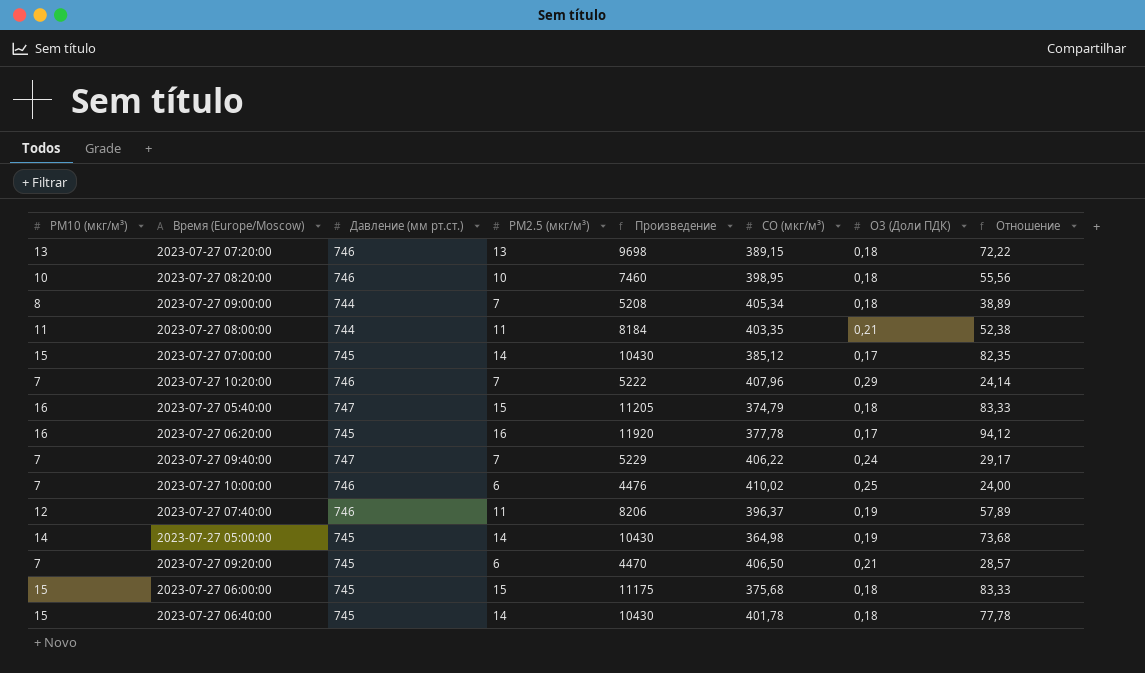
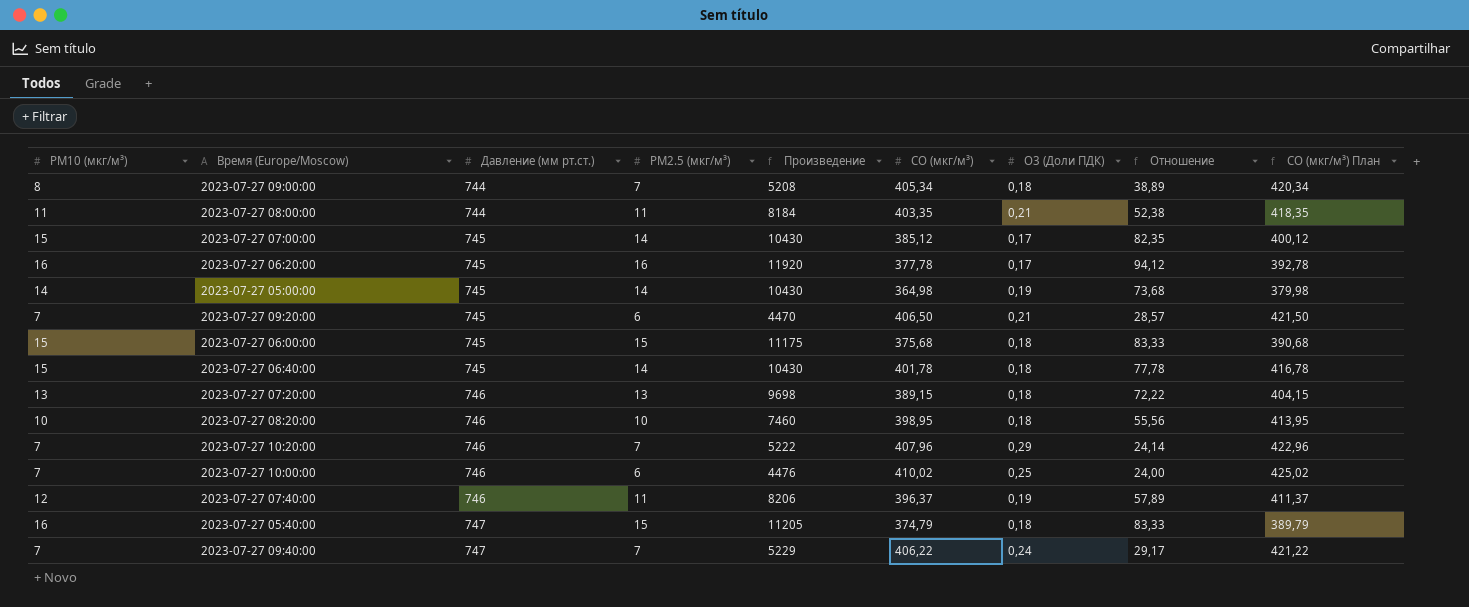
row order: none -> Давление (мм рт.ст.) ascending
column CO (мкг/м³) План | formula: none -> [CO (мкг/м³)] + 15

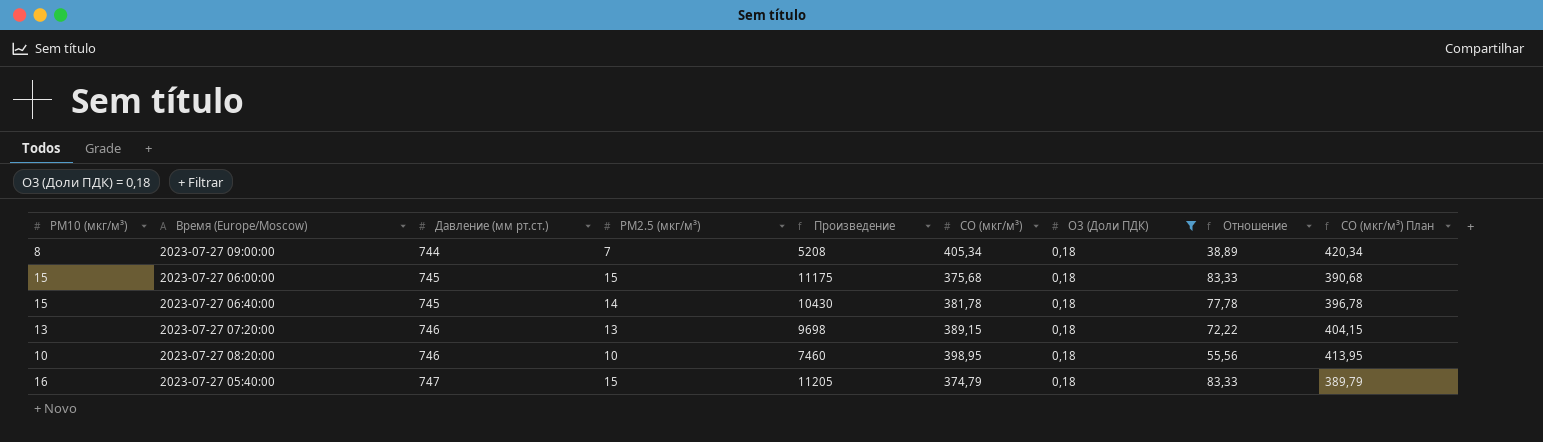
filter: none -> O3 (Доли ПДК) = 0,18
2023-07-27 06:40:00 | CO (мкг/м³): 401,78 -> 381,78
2023-07-27 06:40:00 | CO (мкг/м³) План: 416,78 -> 396,78

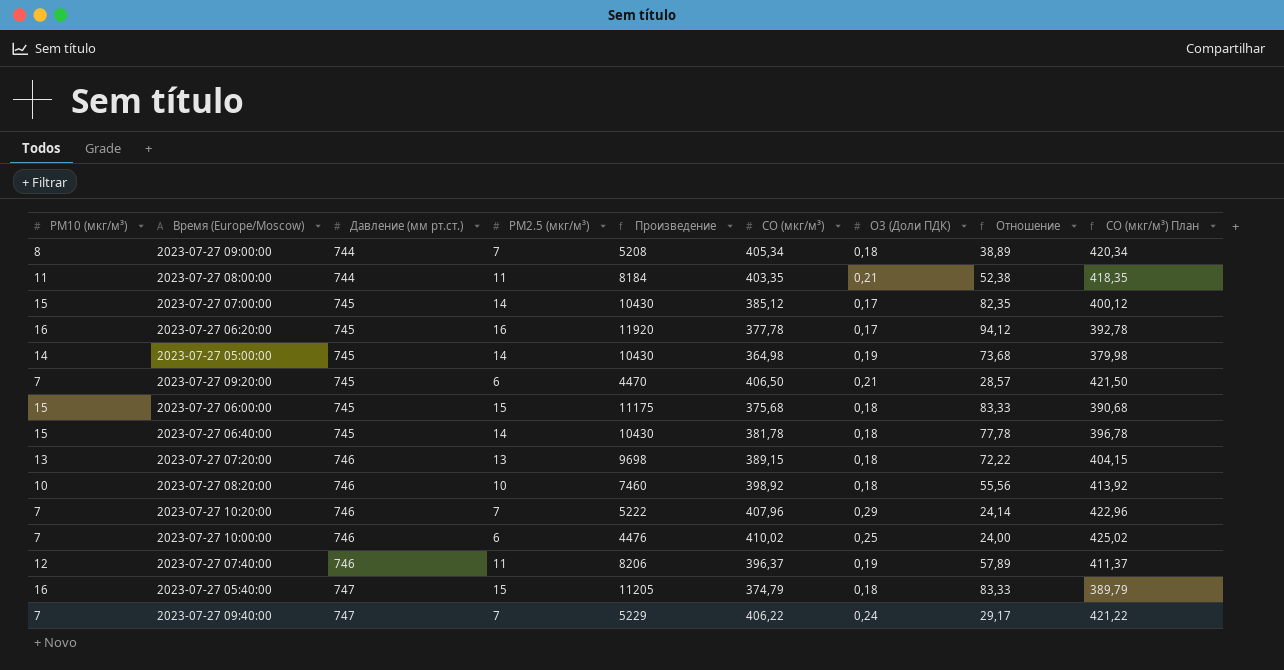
filter: O3 (Доли ПДК) = 0,18 -> none
2023-07-27 08:20:00 | CO (мкг/м³): 398,95 -> 398,92
2023-07-27 08:20:00 | CO (мкг/м³) План: 413,95 -> 413,92

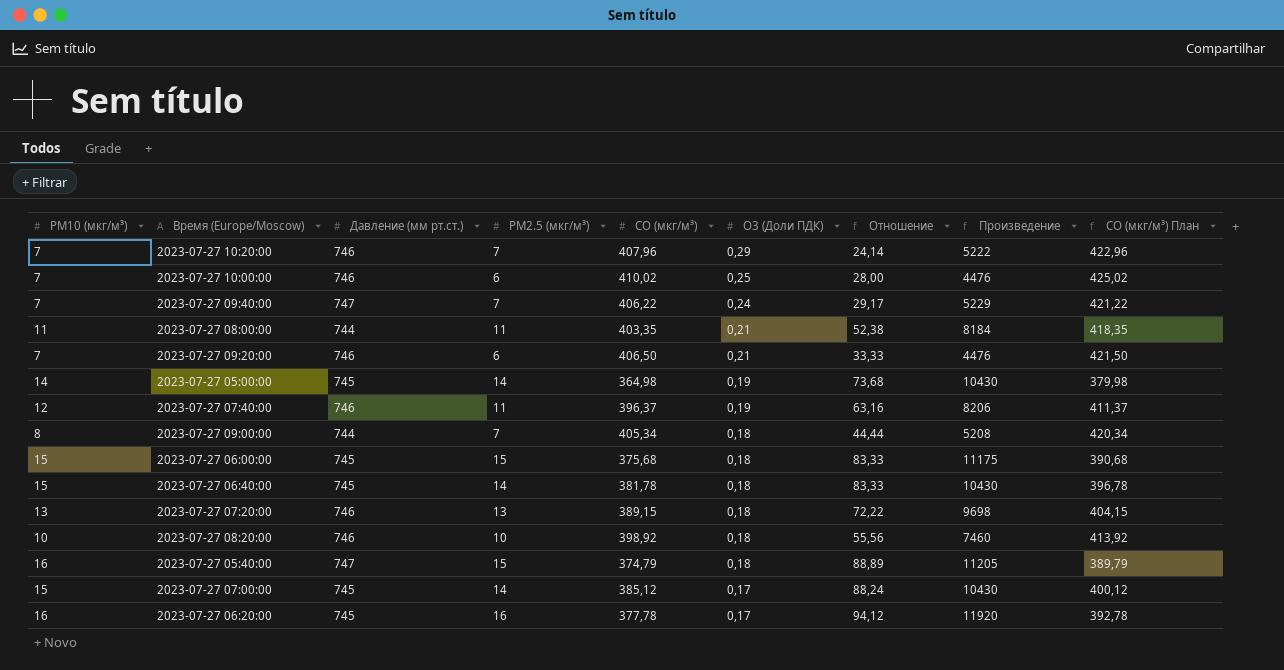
row order: Давление (мм рт.ст.) ascending -> O3 (Доли ПДК) descending
column Отношение | formula: [PM2.5 (мкг/м³)] / [O3 (Доли ПДК)] -> [PM10 (мкг/м³)] / [O3 (Доли ПДК)]
column Произведение | position: 5 -> 8
2023-07-27 09:20:00 | Давление (мм рт.ст.): 745 -> 746
2023-07-27 09:20:00 | Произведение: 4470 -> 4476

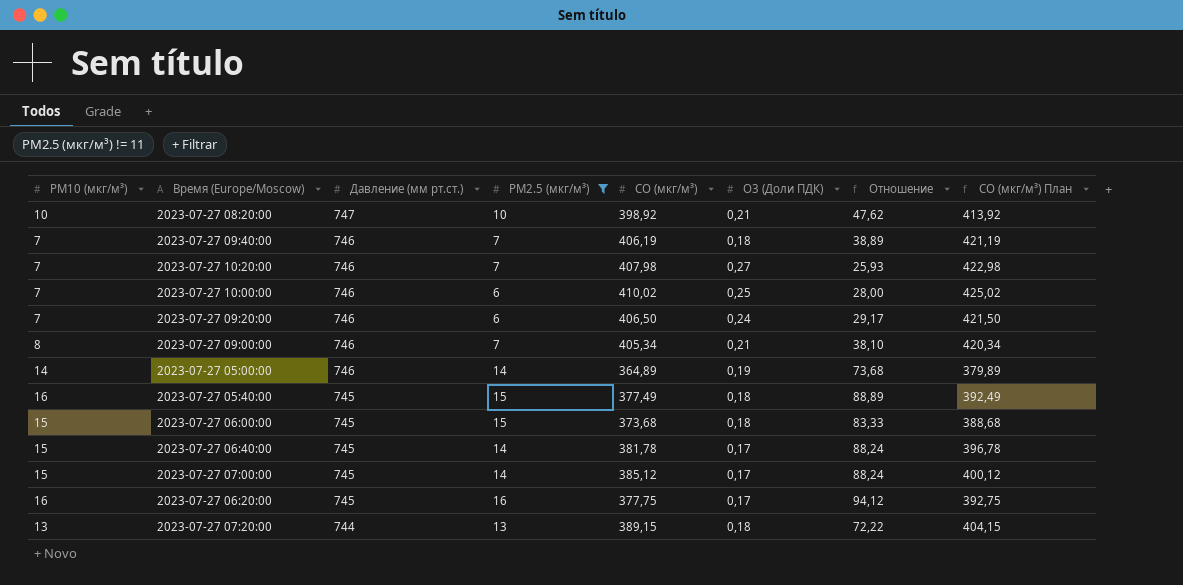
filter: none -> PM2.5 (мкг/м³) != 11
row order: O3 (Доли ПДК) descending -> Давление (мм рт.ст.) descending
column Произведение | formula: [Давление (мм рт.ст.)] * [PM2.5 (мкг/м³)] -> none
2023-07-27 08:20:00 | Давление (мм рт.ст.): 746 -> 747
2023-07-27 08:20:00 | O3 (Доли ПДК): 0,18 -> 0,21
2023-07-27 08:20:00 | Отношение: 55,56 -> 47,62
2023-07-27 09:40:00 | Давление (мм рт.ст.): 747 -> 746
2023-07-27 09:40:00 | CO (мкг/м³): 406,22 -> 406,19
2023-07-27 09:40:00 | O3 (Доли ПДК): 0,24 -> 0,18
2023-07-27 09:40:00 | Отношение: 29,17 -> 38,89
2023-07-27 09:40:00 | CO (мкг/м³) План: 421,22 -> 421,19
2023-07-27 10:20:00 | CO (мкг/м³): 407,96 -> 407,98
2023-07-27 10:20:00 | O3 (Доли ПДК): 0,29 -> 0,27
2023-07-27 10:20:00 | Отношение: 24,14 -> 25,93
2023-07-27 10:20:00 | CO (мкг/м³) План: 422,96 -> 422,98
2023-07-27 09:20:00 | O3 (Доли ПДК): 0,21 -> 0,24
2023-07-27 09:20:00 | Отношение: 33,33 -> 29,17
2023-07-27 09:00:00 | Давление (мм рт.ст.): 744 -> 746
2023-07-27 09:00:00 | O3 (Доли ПДК): 0,18 -> 0,21
2023-07-27 09:00:00 | Отношение: 44,44 -> 38,10
2023-07-27 05:00:00 | Давление (мм рт.ст.): 745 -> 746
2023-07-27 05:00:00 | CO (мкг/м³): 364,98 -> 364,89
2023-07-27 05:00:00 | CO (мкг/м³) План: 379,98 -> 379,89
2023-07-27 05:40:00 | Давление (мм рт.ст.): 747 -> 745
2023-07-27 05:40:00 | CO (мкг/м³): 374,79 -> 377,49
2023-07-27 05:40:00 | CO (мкг/м³) План: 389,79 -> 392,49
2023-07-27 06:00:00 | CO (мкг/м³): 375,68 -> 373,68
2023-07-27 06:00:00 | CO (мкг/м³) План: 390,68 -> 388,68
2023-07-27 06:40:00 | O3 (Доли ПДК): 0,18 -> 0,17
2023-07-27 06:40:00 | Отношение: 83,33 -> 88,24
2023-07-27 06:20:00 | CO (мкг/м³): 377,78 -> 377,75
2023-07-27 06:20:00 | CO (мкг/м³) План: 392,78 -> 392,75
2023-07-27 07:20:00 | Давление (мм рт.ст.): 746 -> 744

